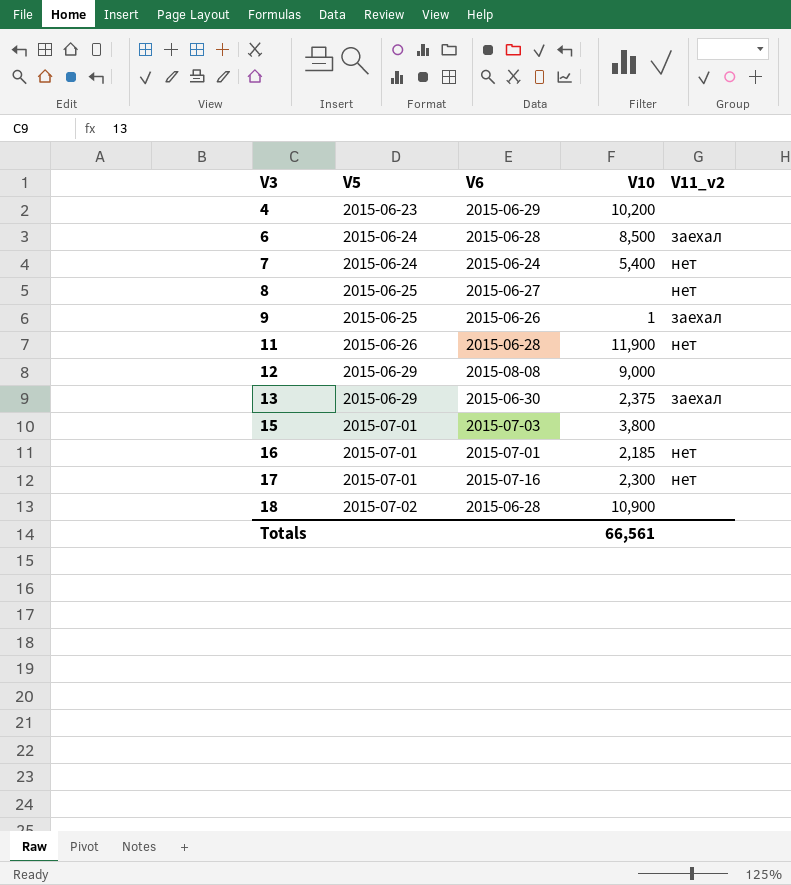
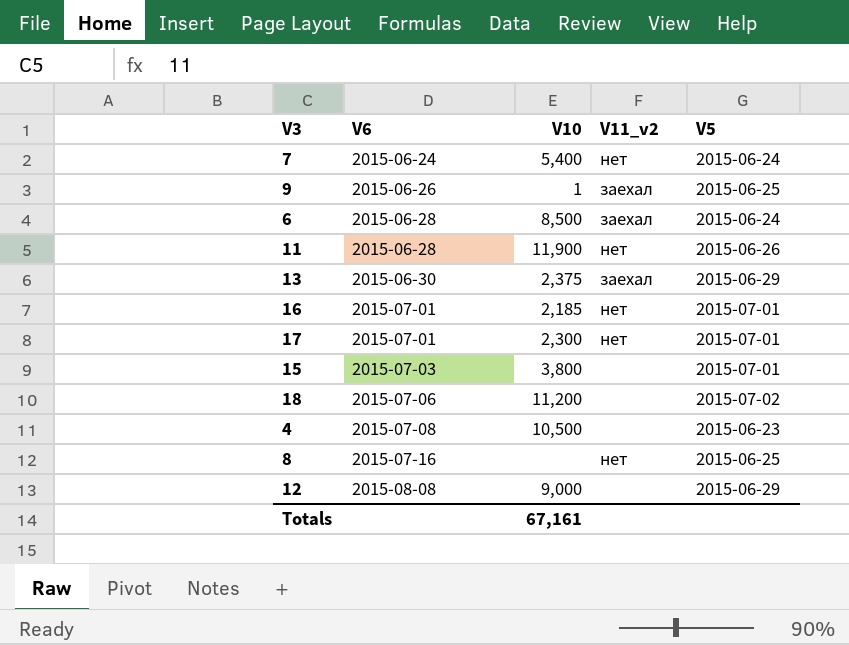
row order: V3 ascending -> V6 ascending
column V5 | position: 2 -> 5
17 | V6: 2015-07-16 -> 2015-07-01
18 | V6: 2015-06-28 -> 2015-07-06
18 | V10: 10,900 -> 11,200
4 | V6: 2015-06-29 -> 2015-07-08
4 | V10: 10,200 -> 10,500
8 | V6: 2015-06-27 -> 2015-07-16
Totals | V10: 66,561 -> 67,161

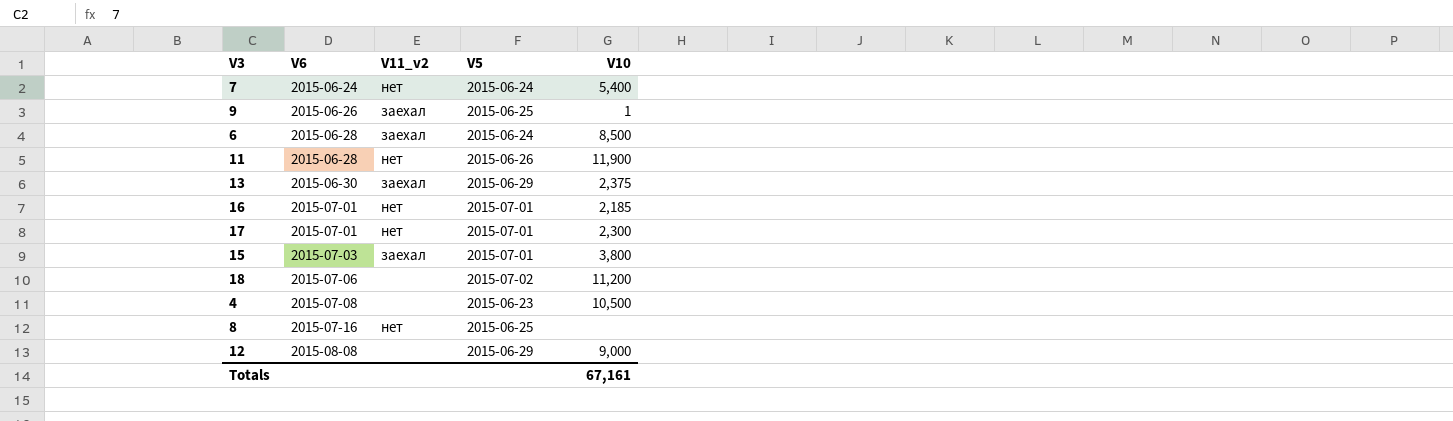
column V10 | position: 3 -> 5
15 | V11_v2: none -> заехал

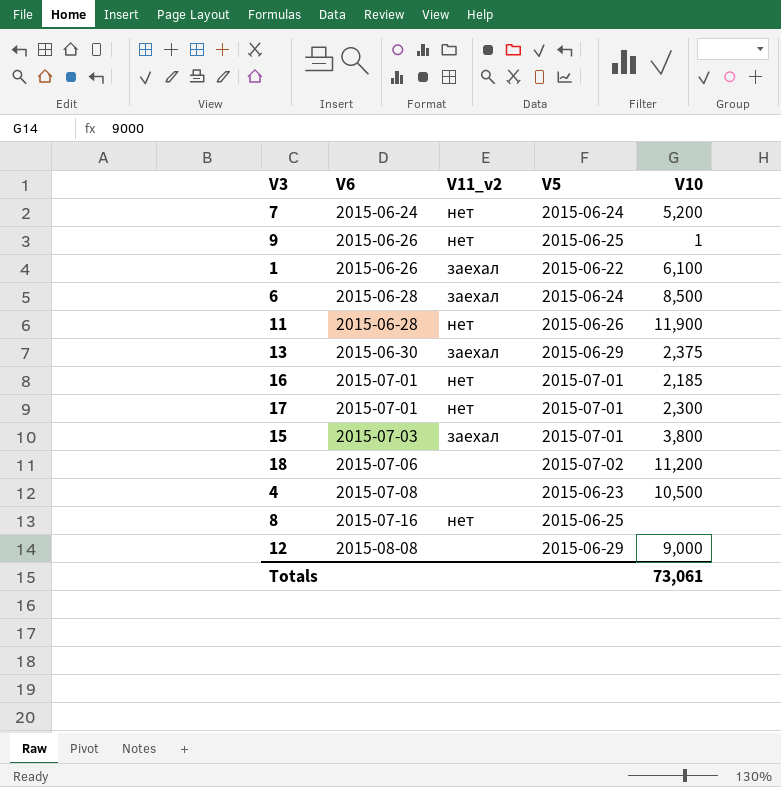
7 | V10: 5,400 -> 5,200
9 | V11_v2: заехал -> нет
row 1: none -> 2015-06-26 | заехал | 2015-06-22 | 6,100
Totals | V10: 67,161 -> 73,061

